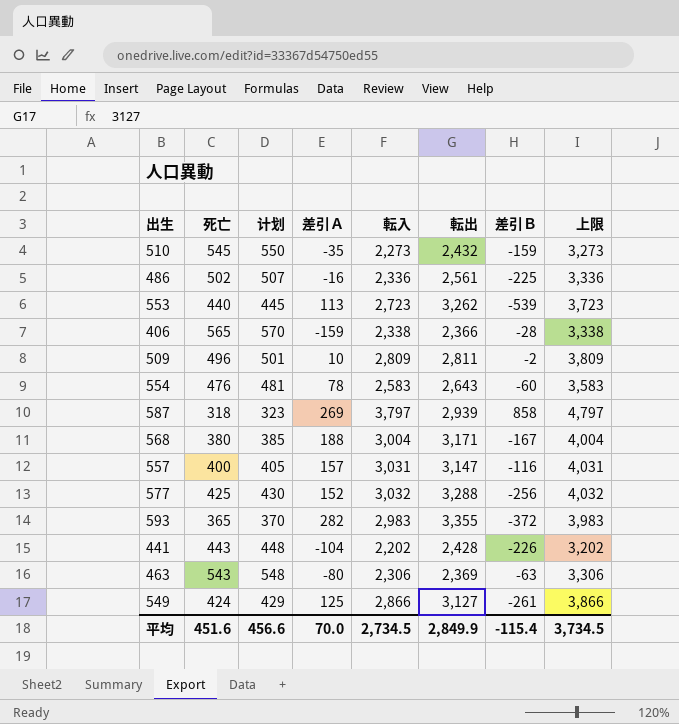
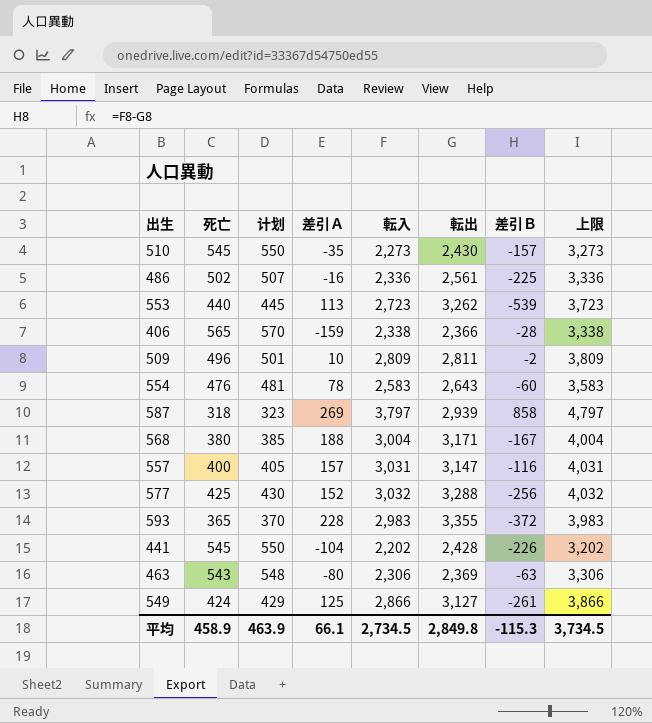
510 | 転出: 2,432 -> 2,430
510 | 差引Ｂ: -159 -> -157
593 | 差引Ａ: 282 -> 228
441 | 死亡: 443 -> 545
441 | 计划: 448 -> 550
平均 | 死亡: 451.6 -> 458.9
平均 | 计划: 456.6 -> 463.9
平均 | 差引Ａ: 70.0 -> 66.1
平均 | 転出: 2,849.9 -> 2,849.8
平均 | 差引Ｂ: -115.4 -> -115.3

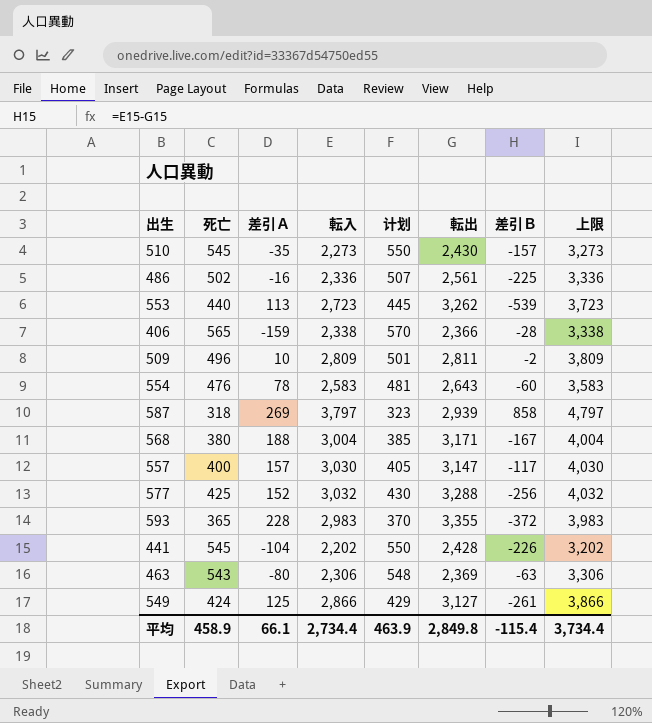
column 计划 | position: 3 -> 5
557 | 転入: 3,031 -> 3,030
557 | 差引Ｂ: -116 -> -117
557 | 上限: 4,031 -> 4,030
平均 | 転入: 2,734.5 -> 2,734.4
平均 | 差引Ｂ: -115.3 -> -115.4
平均 | 上限: 3,734.5 -> 3,734.4

